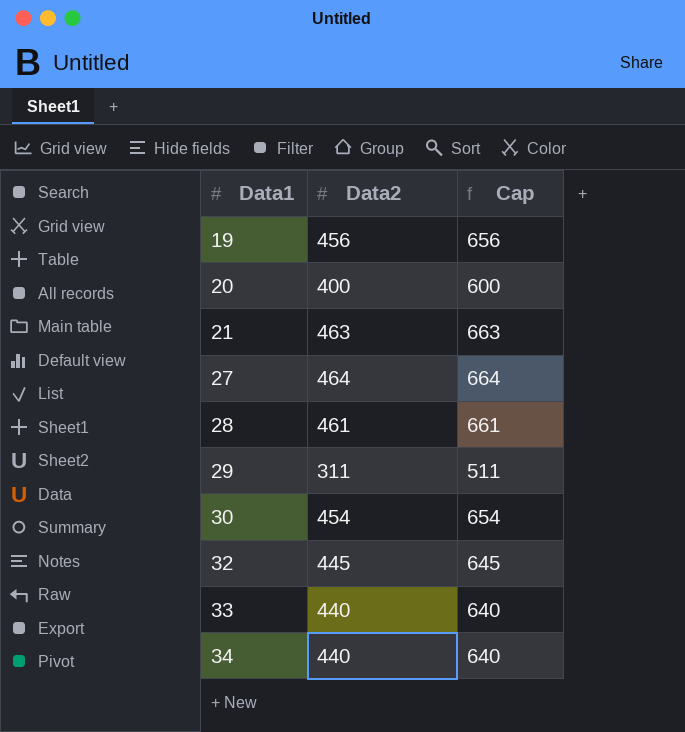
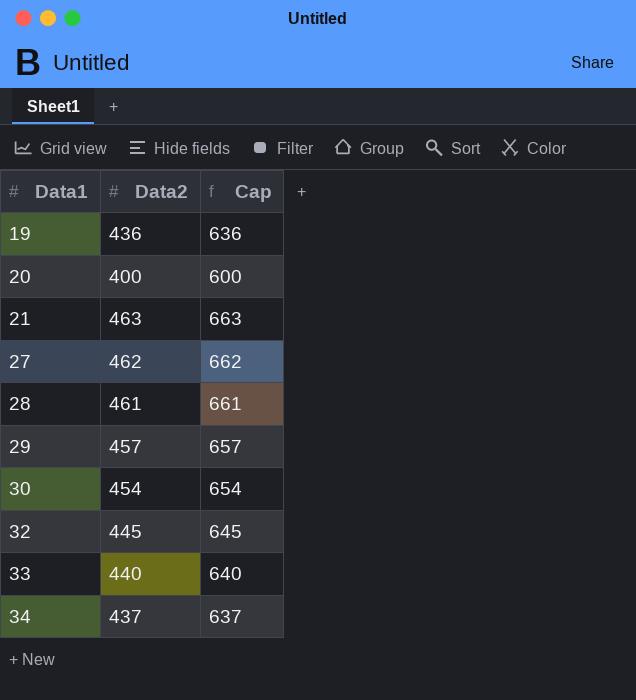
19 | Data2: 456 -> 436
19 | Cap: 656 -> 636
27 | Data2: 464 -> 462
27 | Cap: 664 -> 662
29 | Data2: 311 -> 457
29 | Cap: 511 -> 657
34 | Data2: 440 -> 437
34 | Cap: 640 -> 637

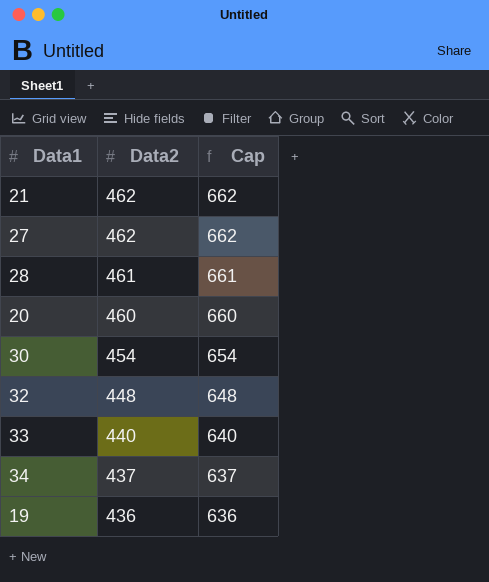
row order: Data1 ascending -> Data2 descending
row 29: 457 | 657 -> none
21 | Data2: 463 -> 462
21 | Cap: 663 -> 662
20 | Data2: 400 -> 460
20 | Cap: 600 -> 660
32 | Data2: 445 -> 448
32 | Cap: 645 -> 648

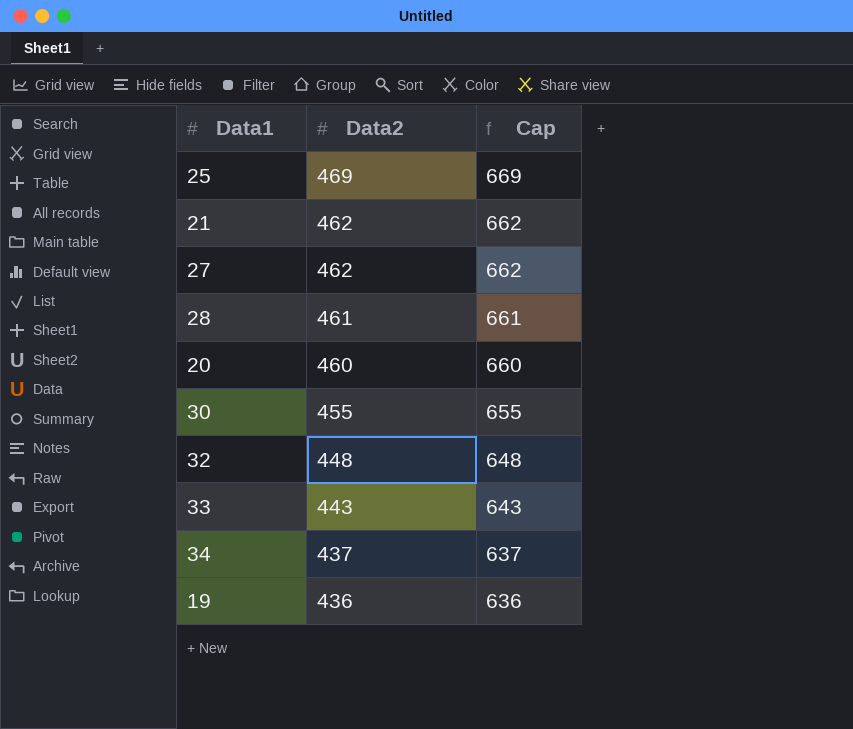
row 25: none -> 469 | 669
30 | Data2: 454 -> 455
30 | Cap: 654 -> 655
33 | Data2: 440 -> 443
33 | Cap: 640 -> 643

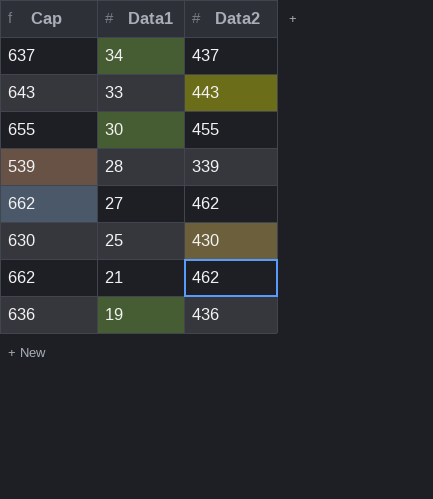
row order: Data2 descending -> Data1 descending
column Cap | position: 3 -> 1
row 20: 460 | 660 -> none
row 32: 448 | 648 -> none
28 | Cap: 661 -> 539
28 | Data2: 461 -> 339
25 | Cap: 669 -> 630
25 | Data2: 469 -> 430

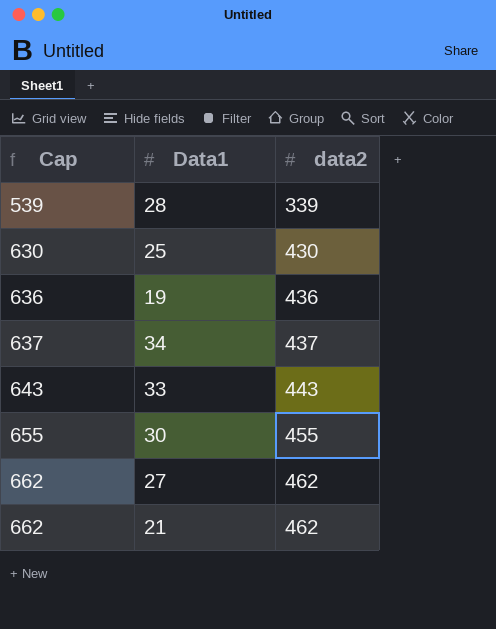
row order: Data1 descending -> Cap ascending
column name: Data2 -> data2

